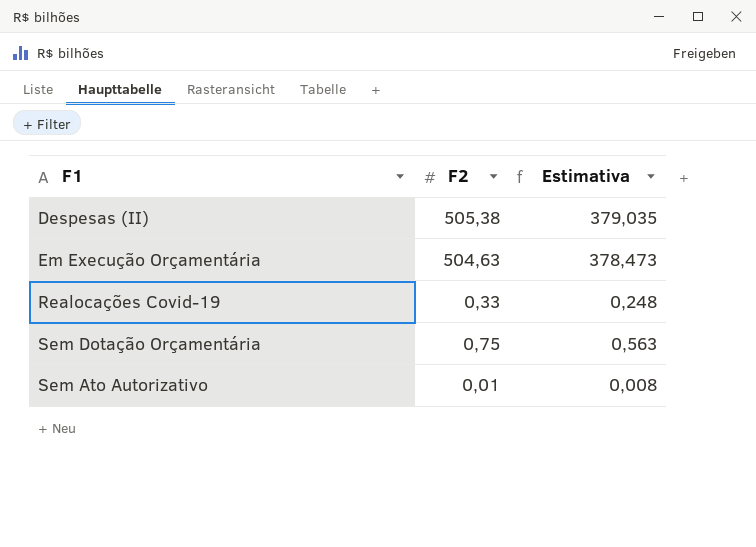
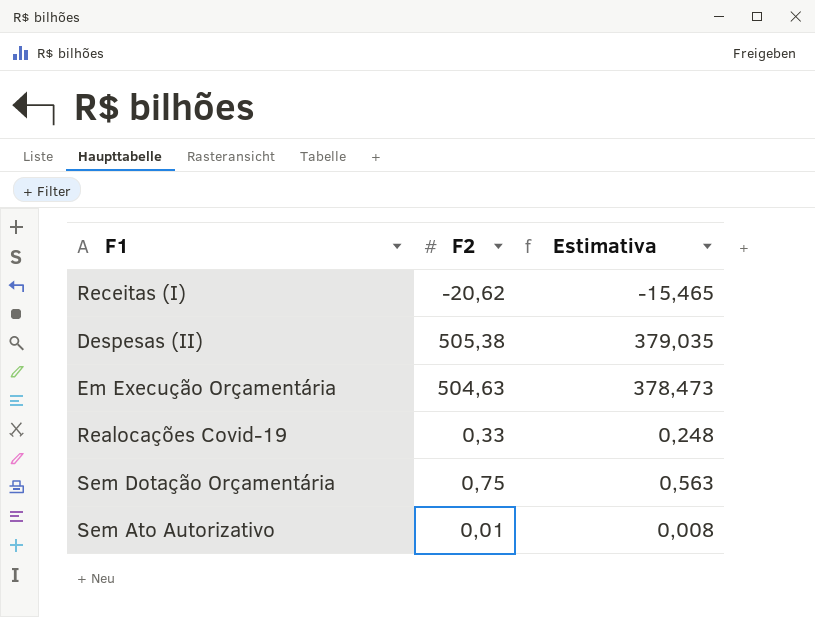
row Receitas (I): none -> -20,62 | -15,465

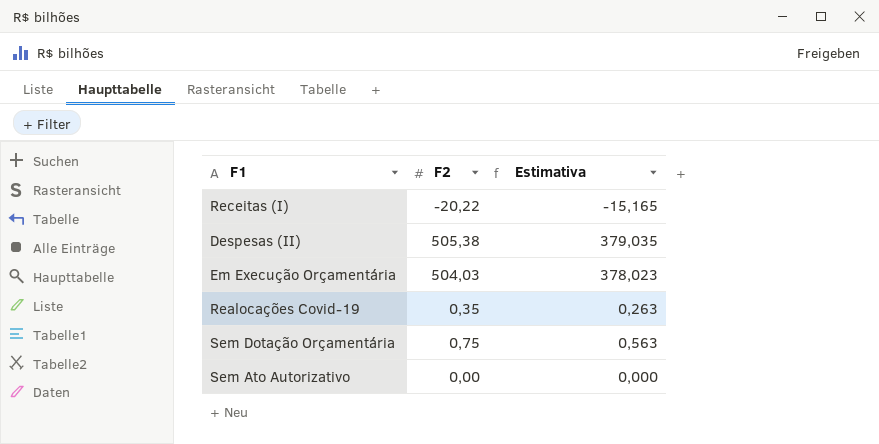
Receitas (I) | F2: -20,62 -> -20,22
Receitas (I) | Estimativa: -15,465 -> -15,165
Em Execução Orçamentária | F2: 504,63 -> 504,03
Em Execução Orçamentária | Estimativa: 378,473 -> 378,023
Realocações Covid-19 | F2: 0,33 -> 0,35
Realocações Covid-19 | Estimativa: 0,248 -> 0,263
Sem Ato Autorizativo | F2: 0,01 -> 0,00
Sem Ato Autorizativo | Estimativa: 0,008 -> 0,000

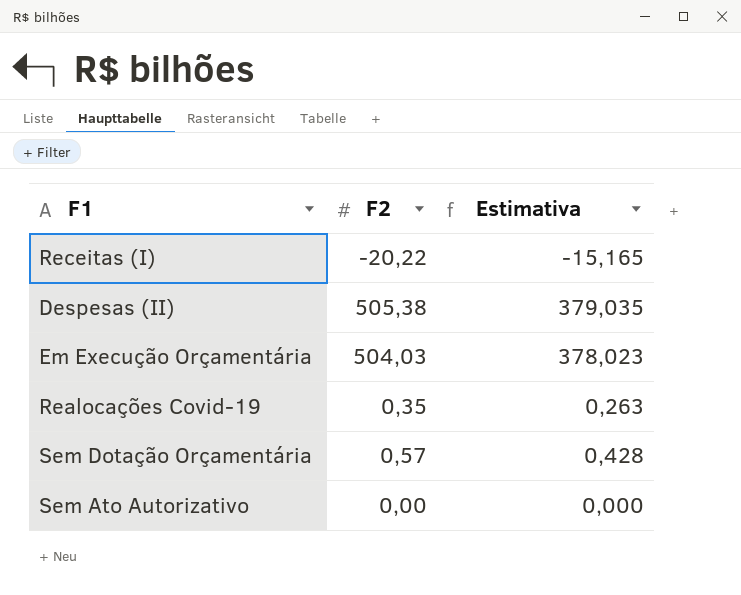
Sem Dotação Orçamentária | F2: 0,75 -> 0,57
Sem Dotação Orçamentária | Estimativa: 0,563 -> 0,428

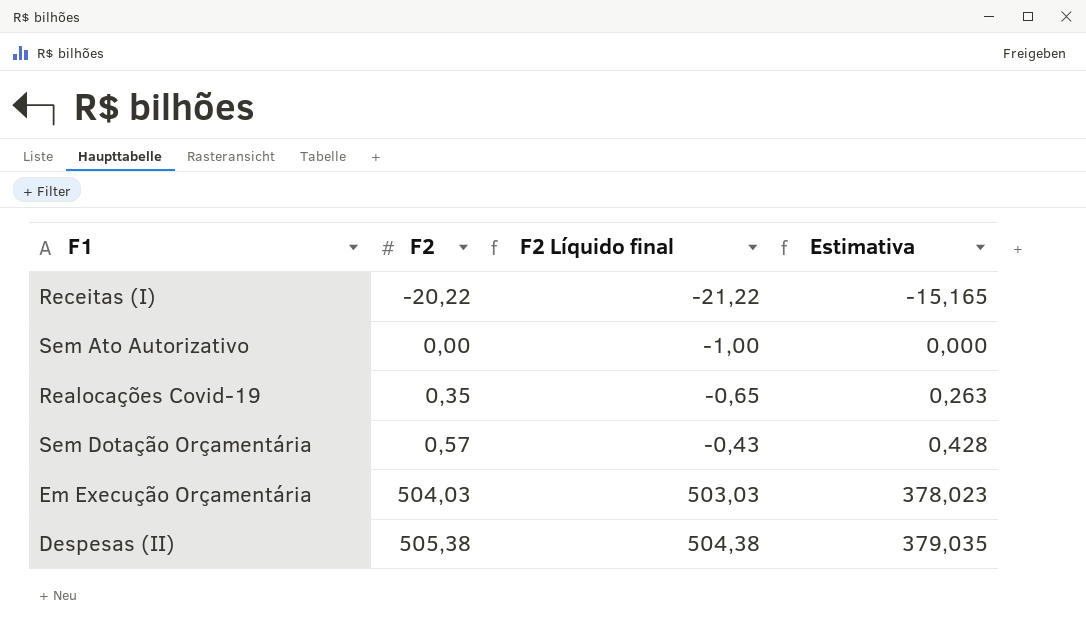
row order: none -> F2 ascending
column F2 Líquido final | formula: none -> [F2] - 1

